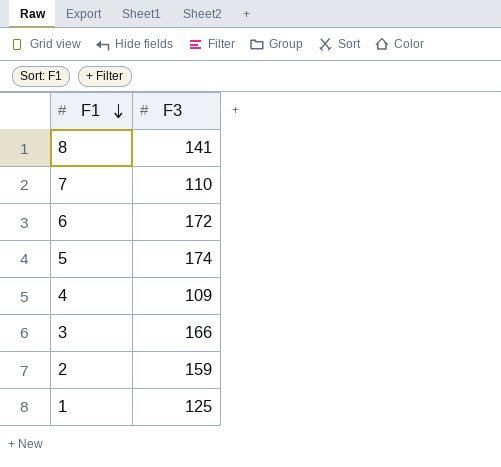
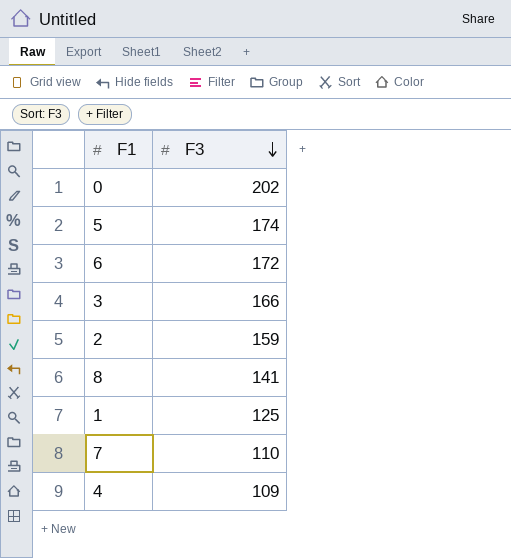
row order: F1 descending -> F3 descending
row 0: none -> 202

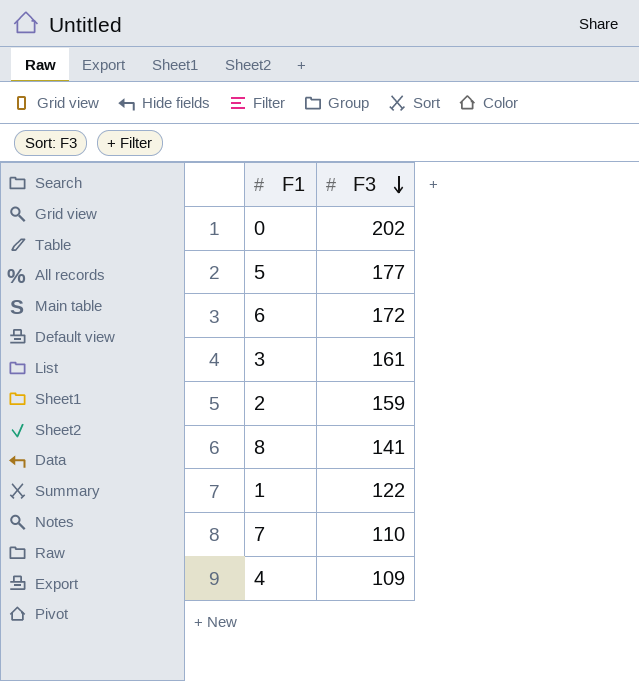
5 | F3: 174 -> 177
3 | F3: 166 -> 161
1 | F3: 125 -> 122

